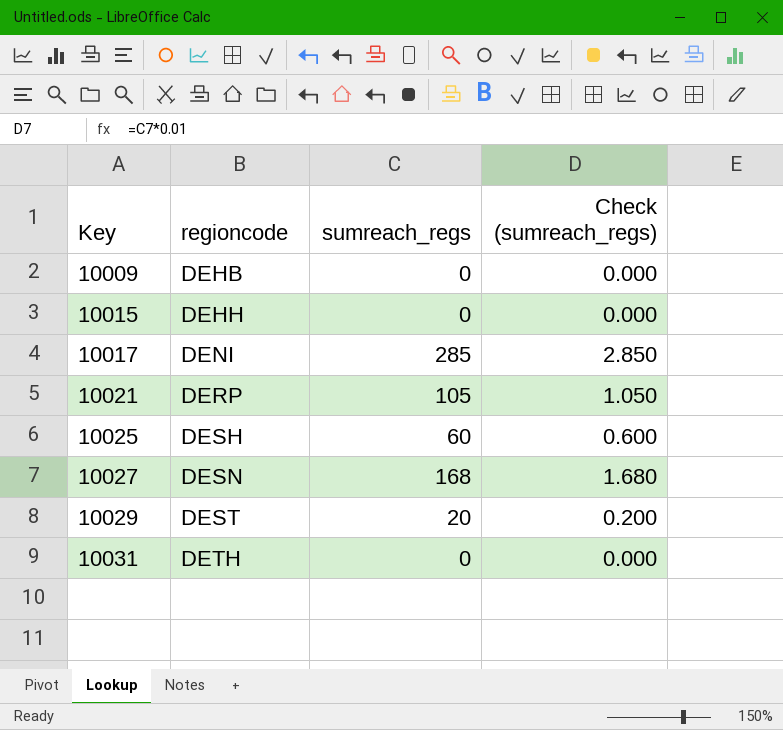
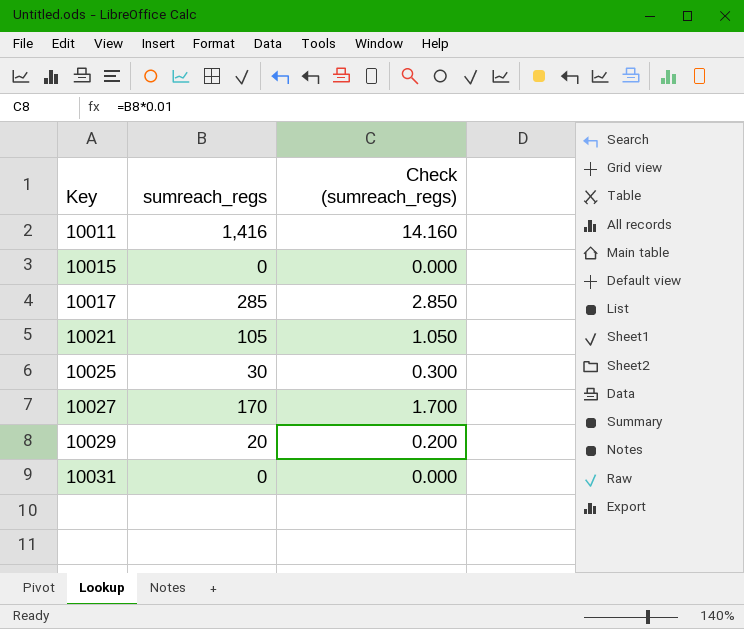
column regioncode | position: 2 -> none
row 10009: DEHB | 0 | 0.000 -> none
row 10011: none -> 1,416 | 14.160
10025 | sumreach_regs: 60 -> 30
10025 | Check (sumreach_regs): 0.600 -> 0.300
10027 | sumreach_regs: 168 -> 170
10027 | Check (sumreach_regs): 1.680 -> 1.700

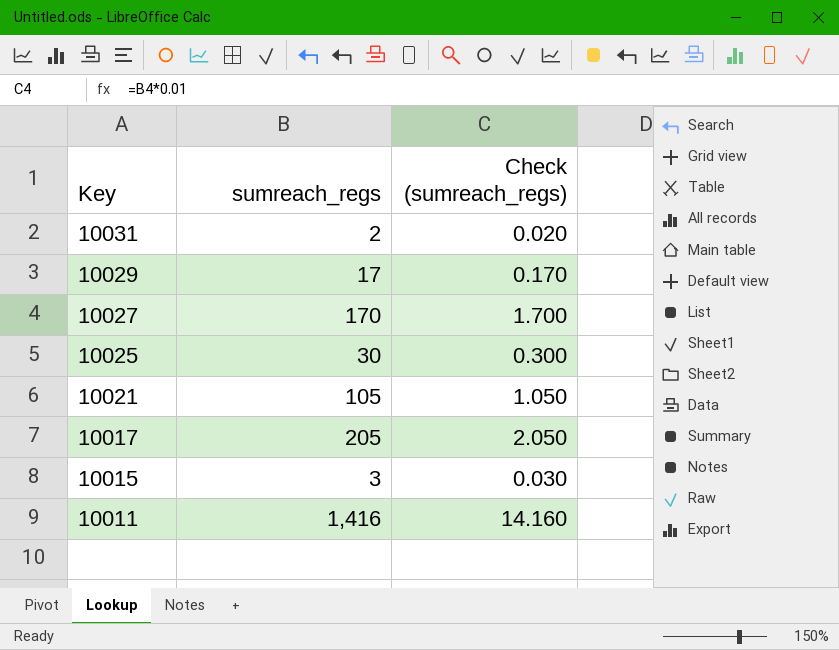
row order: Key ascending -> Key descending
10031 | sumreach_regs: 0 -> 2
10031 | Check (sumreach_regs): 0.000 -> 0.020
10029 | sumreach_regs: 20 -> 17
10029 | Check (sumreach_regs): 0.200 -> 0.170
10017 | sumreach_regs: 285 -> 205
10017 | Check (sumreach_regs): 2.850 -> 2.050
10015 | sumreach_regs: 0 -> 3
10015 | Check (sumreach_regs): 0.000 -> 0.030

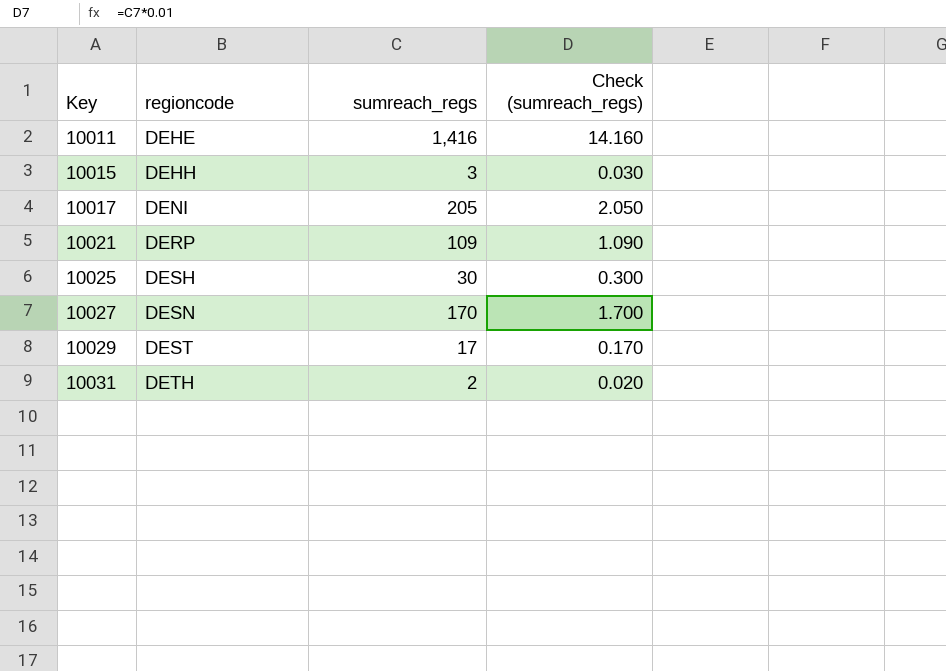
row order: Key descending -> Key ascending
column regioncode | position: none -> 2
10021 | sumreach_regs: 105 -> 109
10021 | Check (sumreach_regs): 1.050 -> 1.090

